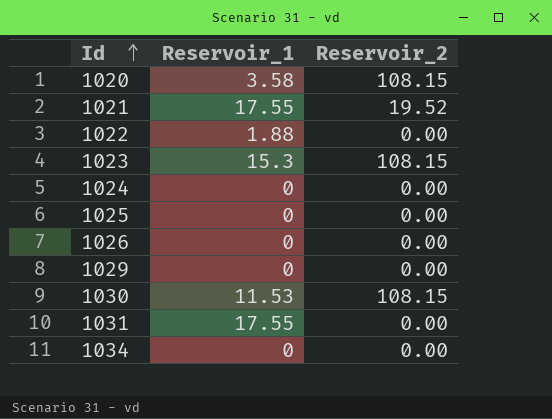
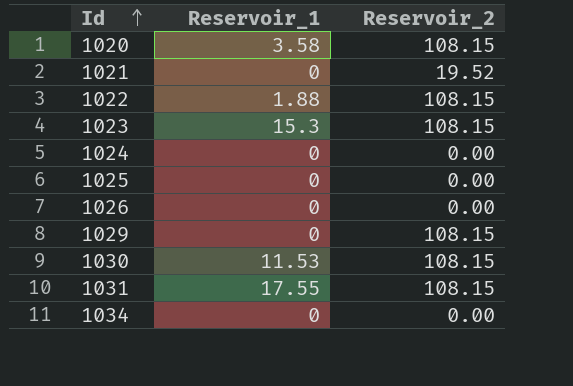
1021 | Reservoir_1: 17.55 -> 0
1022 | Reservoir_2: 0.00 -> 108.15
1029 | Reservoir_2: 0.00 -> 108.15
1031 | Reservoir_2: 0.00 -> 108.15

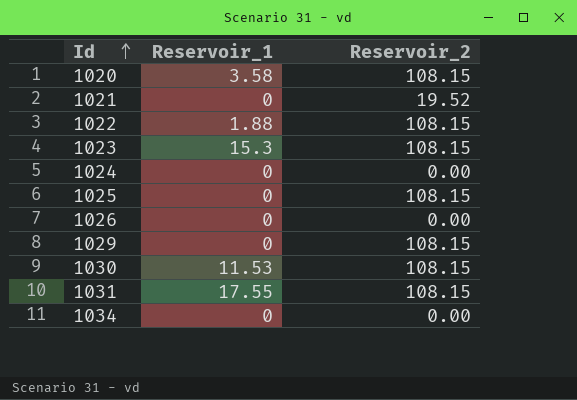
1025 | Reservoir_2: 0.00 -> 108.15

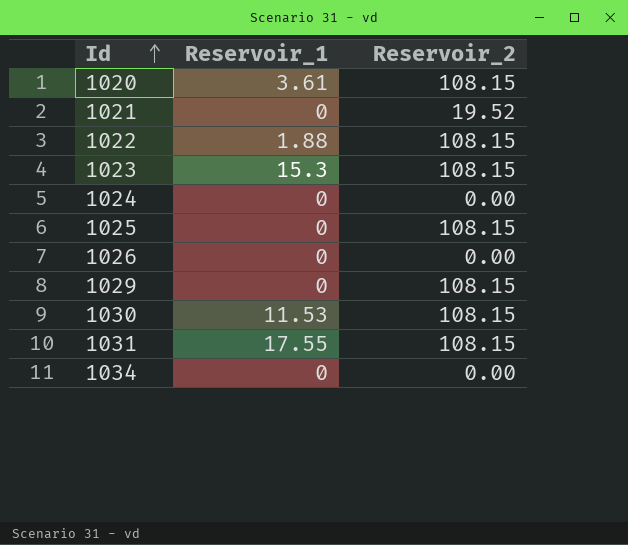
1020 | Reservoir_1: 3.58 -> 3.61

